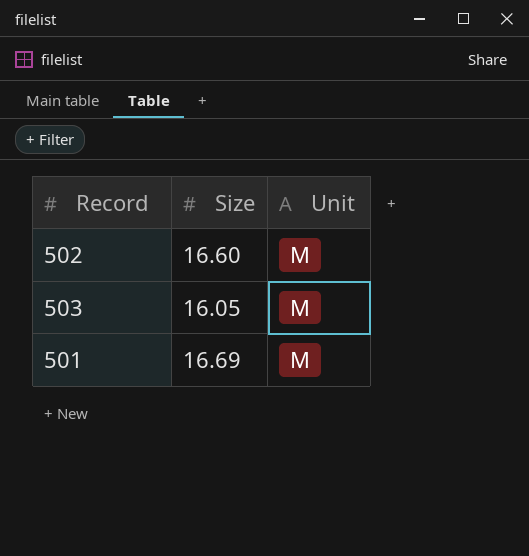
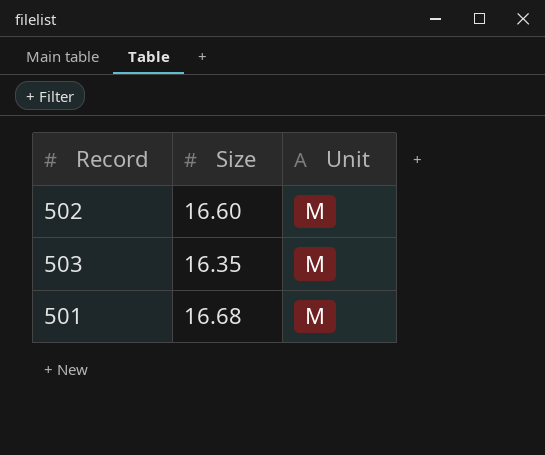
503 | Size: 16.05 -> 16.35
501 | Size: 16.69 -> 16.68

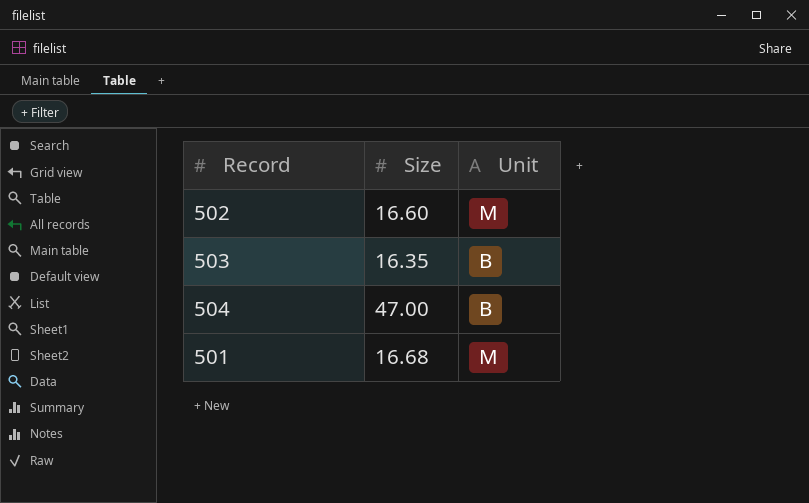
503 | Unit: M -> B
row 504: none -> 47.00 | B

